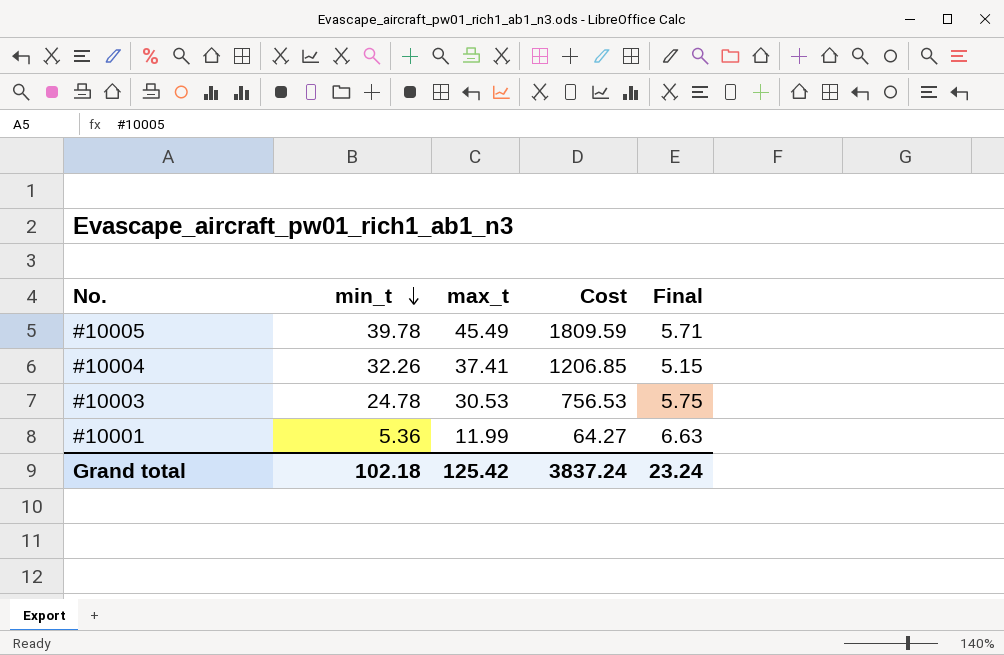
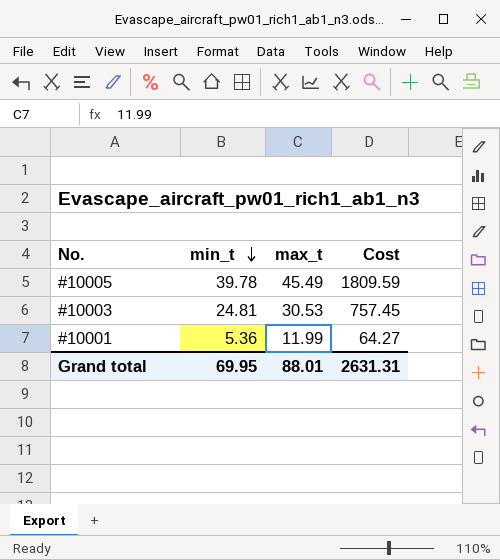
column Final | formula: [max_t] - [min_t] -> none
row #10004: 32.26 | 37.41 | 1206.85 | 5.15 -> none
#10003 | min_t: 24.78 -> 24.81
#10003 | Cost: 756.53 -> 757.45
Grand total | min_t: 102.18 -> 69.95
Grand total | max_t: 125.42 -> 88.01
Grand total | Cost: 3837.24 -> 2631.31

